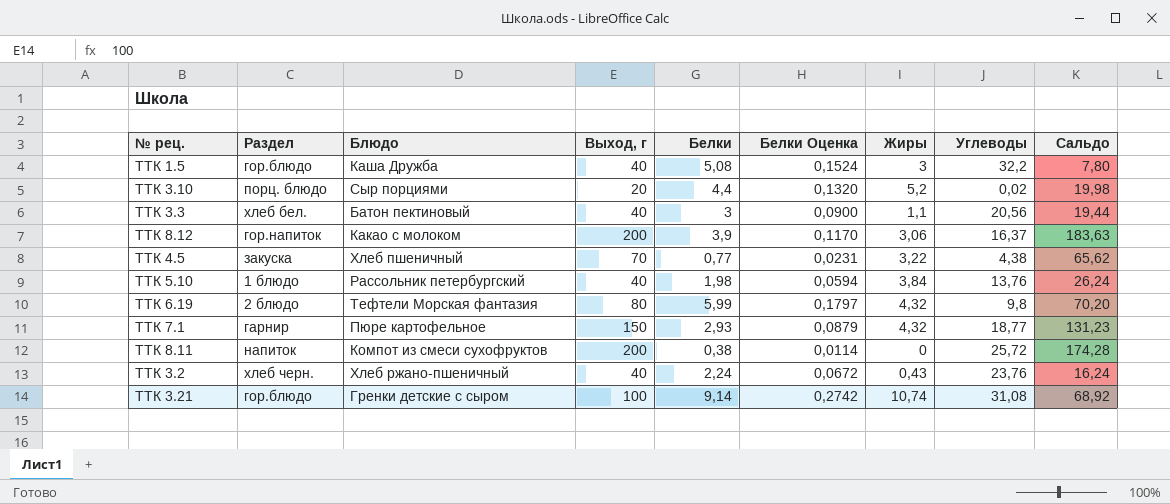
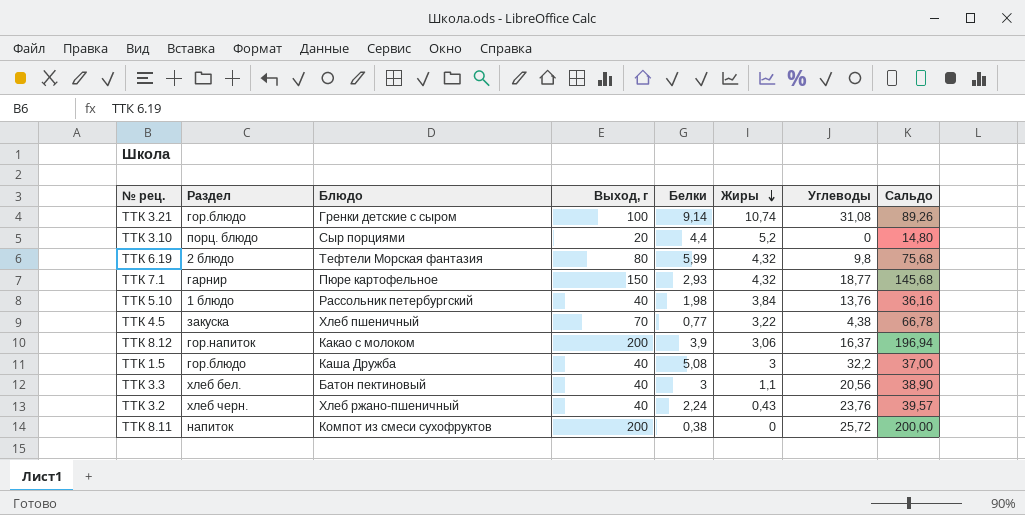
row order: none -> Жиры descending
column Белки Оценка | formula: [Белки] * 0,03 -> none
column Сальдо | formula: [Выход, г] - [Углеводы] -> [Выход, г] - [Жиры]
ТТК 3.10 | Углеводы: 0,02 -> 0

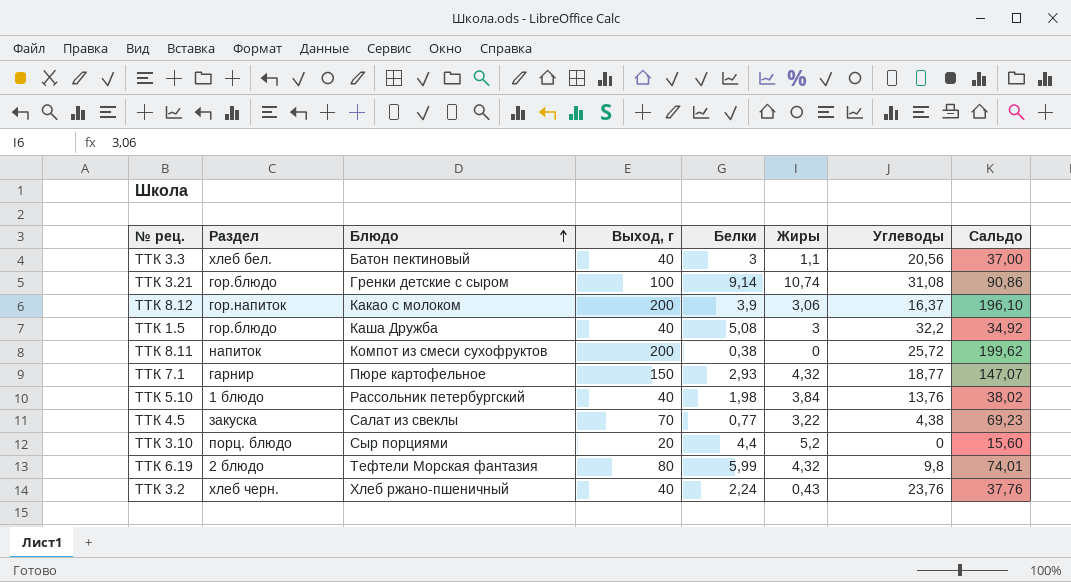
row order: Жиры descending -> Блюдо ascending
column Сальдо | formula: [Выход, г] - [Жиры] -> [Выход, г] - [Белки]
ТТК 4.5 | Блюдо: Хлеб пшеничный -> Салат из свеклы

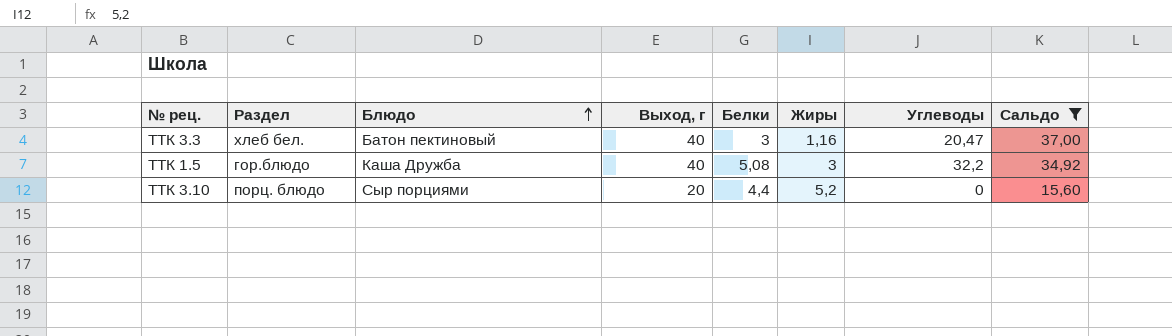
filter: none -> Сальдо <= 37,00
ТТК 3.3 | Жиры: 1,1 -> 1,16
ТТК 3.3 | Углеводы: 20,56 -> 20,47

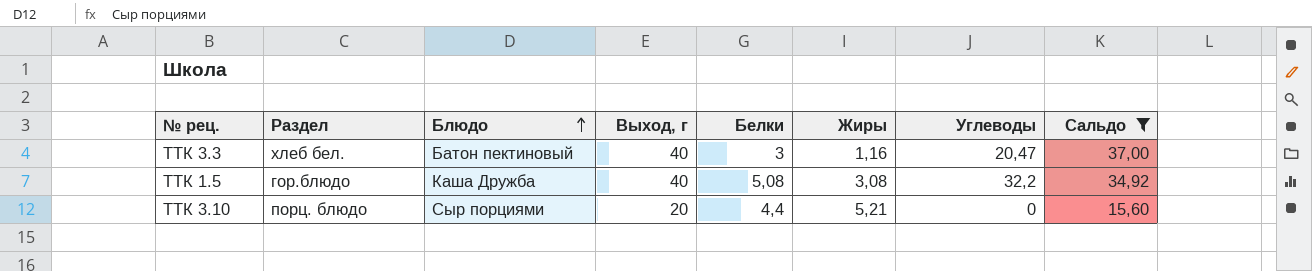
ТТК 1.5 | Жиры: 3 -> 3,08
ТТК 3.10 | Жиры: 5,2 -> 5,21

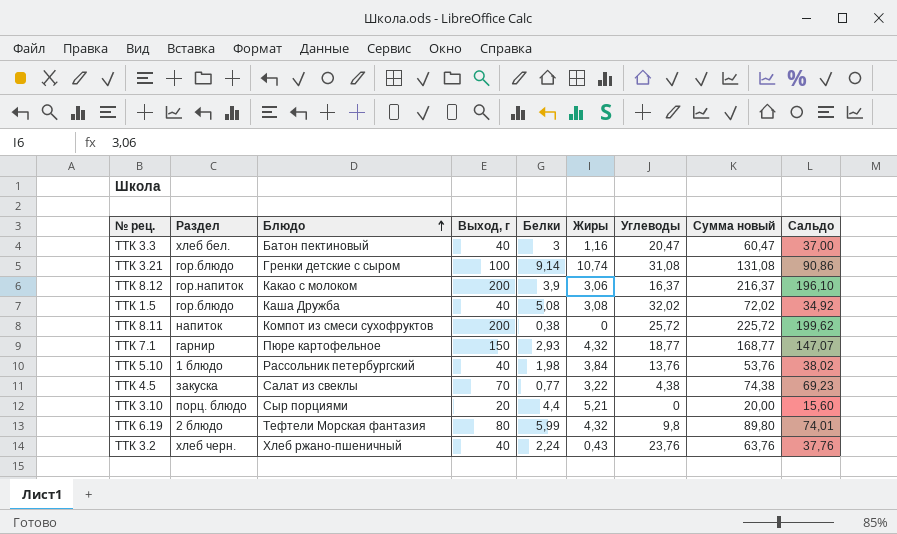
filter: Сальдо <= 37,00 -> none
column Сумма новый | formula: none -> [Выход, г] + [Углеводы]
ТТК 1.5 | Углеводы: 32,2 -> 32,02

